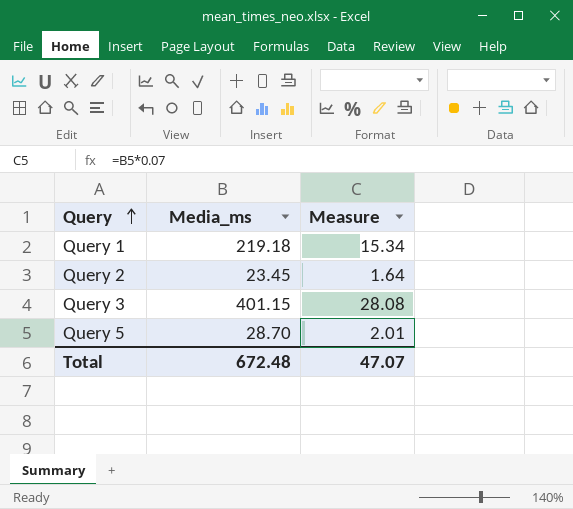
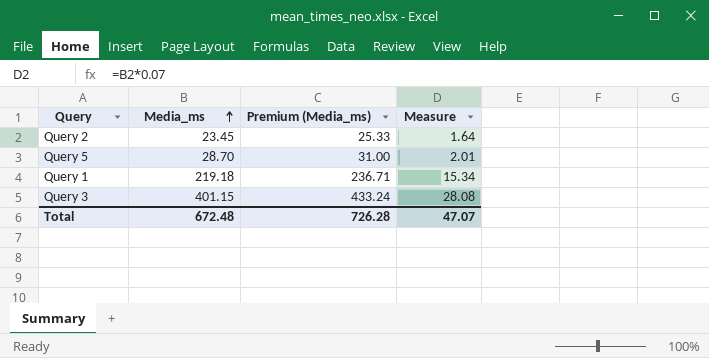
row order: Query ascending -> Media_ms ascending
column Premium (Media_ms) | formula: none -> [Media_ms] * 1.08

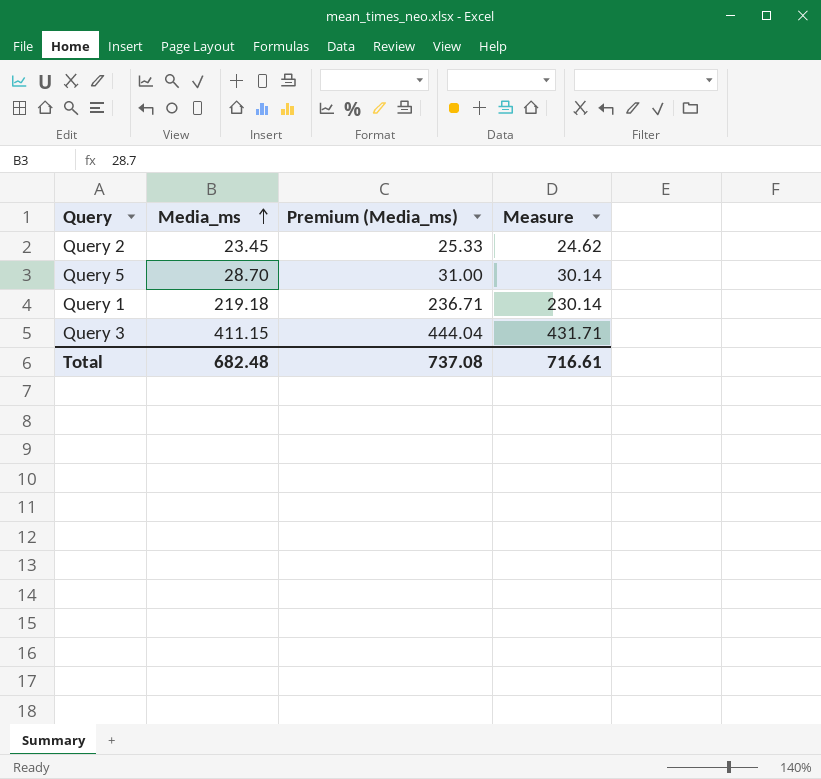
column Measure | formula: [Media_ms] * 0.07 -> [Media_ms] * 1.05
Query 3 | Media_ms: 401.15 -> 411.15
Query 3 | Premium (Media_ms): 433.24 -> 444.04
Total | Media_ms: 672.48 -> 682.48
Total | Premium (Media_ms): 726.28 -> 737.08
Total | Measure: 47.07 -> 716.61

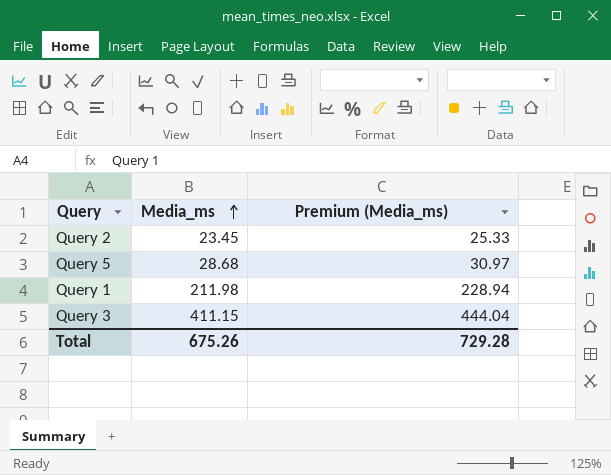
column Measure | formula: [Media_ms] * 1.05 -> none
Query 5 | Media_ms: 28.70 -> 28.68
Query 5 | Premium (Media_ms): 31.00 -> 30.97
Query 1 | Media_ms: 219.18 -> 211.98
Query 1 | Premium (Media_ms): 236.71 -> 228.94
Total | Media_ms: 682.48 -> 675.26
Total | Premium (Media_ms): 737.08 -> 729.28

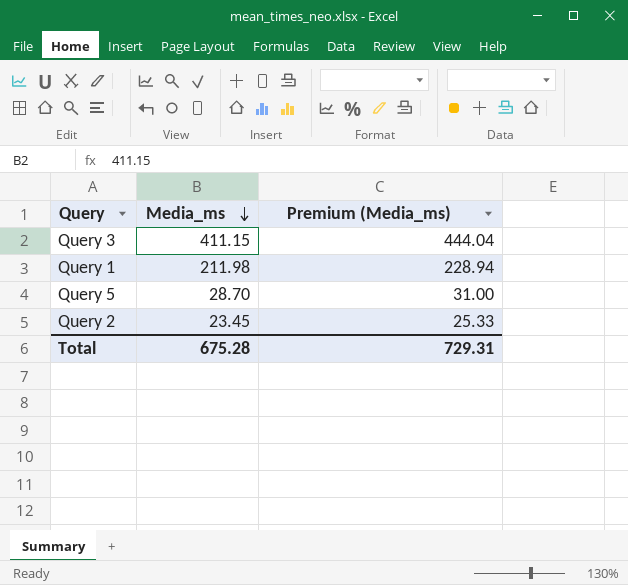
row order: Media_ms ascending -> Media_ms descending
Query 5 | Media_ms: 28.68 -> 28.70
Query 5 | Premium (Media_ms): 30.97 -> 31.00
Total | Media_ms: 675.26 -> 675.28
Total | Premium (Media_ms): 729.28 -> 729.31

